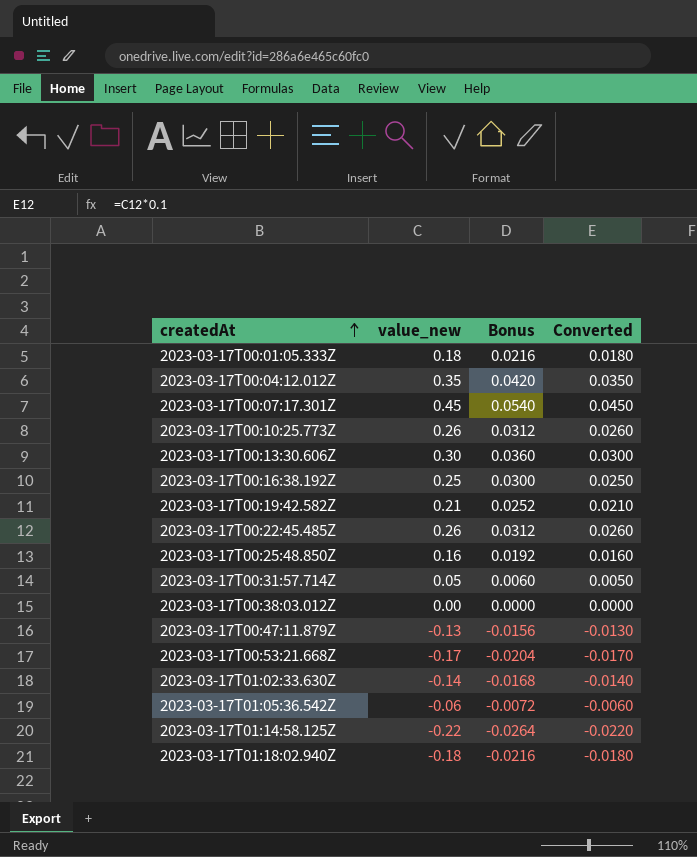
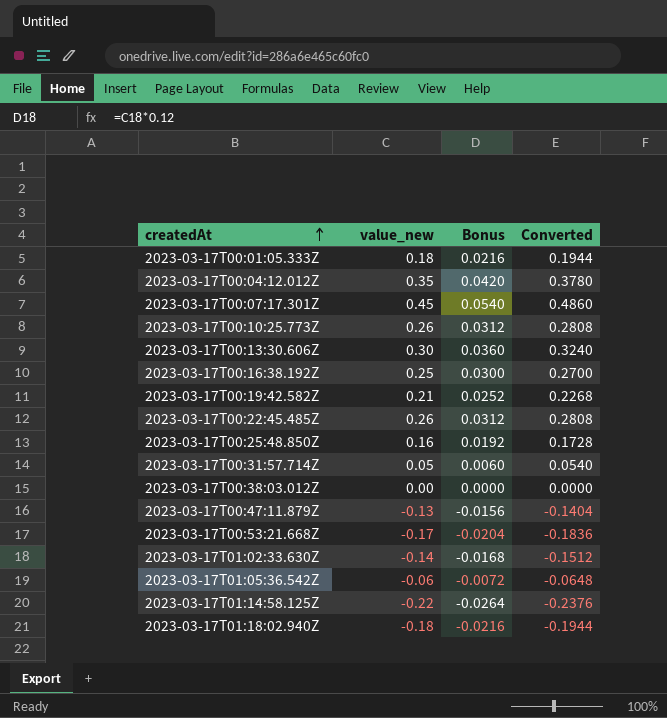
column Converted | formula: [value_new] * 0.1 -> [value_new] * 1.08

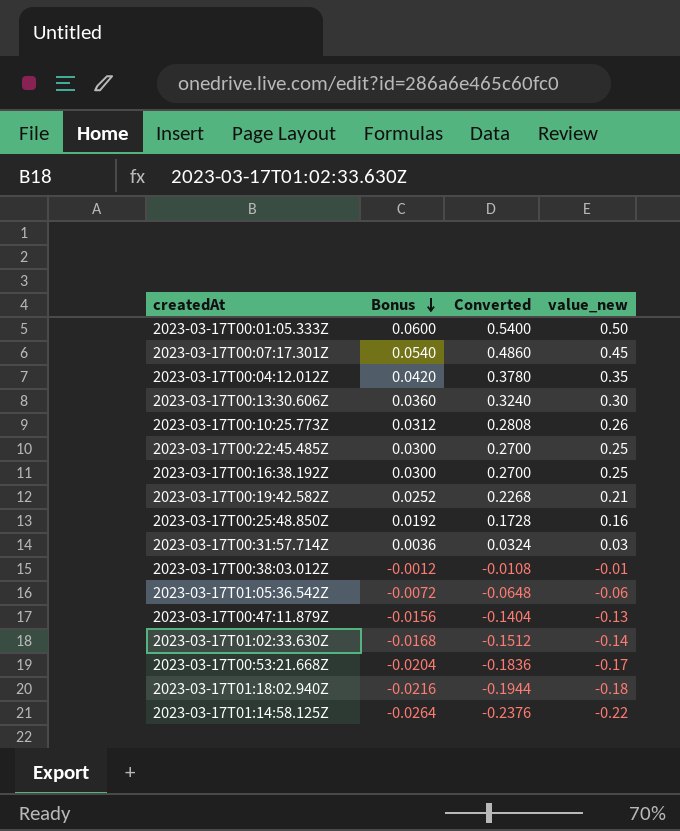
row order: createdAt ascending -> Bonus descending
column value_new | position: 2 -> 4
2023-03-17T00:01:05.333Z | Bonus: 0.0216 -> 0.0600
2023-03-17T00:01:05.333Z | Converted: 0.1944 -> 0.5400
2023-03-17T00:01:05.333Z | value_new: 0.18 -> 0.50
2023-03-17T00:22:45.485Z | Bonus: 0.0312 -> 0.0300
2023-03-17T00:22:45.485Z | Converted: 0.2808 -> 0.2700
2023-03-17T00:22:45.485Z | value_new: 0.26 -> 0.25
2023-03-17T00:31:57.714Z | Bonus: 0.0060 -> 0.0036
2023-03-17T00:31:57.714Z | Converted: 0.0540 -> 0.0324
2023-03-17T00:31:57.714Z | value_new: 0.05 -> 0.03
2023-03-17T00:38:03.012Z | Bonus: 0.0000 -> -0.0012
2023-03-17T00:38:03.012Z | Converted: 0.0000 -> -0.0108
2023-03-17T00:38:03.012Z | value_new: 0.00 -> -0.01

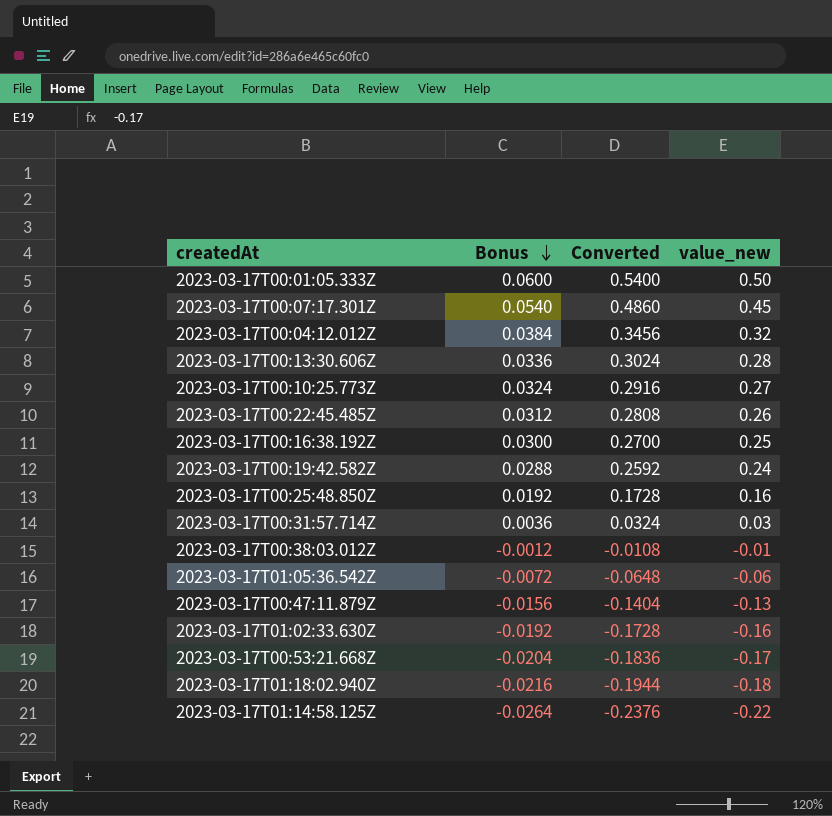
2023-03-17T00:04:12.012Z | Bonus: 0.0420 -> 0.0384
2023-03-17T00:04:12.012Z | Converted: 0.3780 -> 0.3456
2023-03-17T00:04:12.012Z | value_new: 0.35 -> 0.32
2023-03-17T00:13:30.606Z | Bonus: 0.0360 -> 0.0336
2023-03-17T00:13:30.606Z | Converted: 0.3240 -> 0.3024
2023-03-17T00:13:30.606Z | value_new: 0.30 -> 0.28
2023-03-17T00:10:25.773Z | Bonus: 0.0312 -> 0.0324
2023-03-17T00:10:25.773Z | Converted: 0.2808 -> 0.2916
2023-03-17T00:10:25.773Z | value_new: 0.26 -> 0.27
2023-03-17T00:22:45.485Z | Bonus: 0.0300 -> 0.0312
2023-03-17T00:22:45.485Z | Converted: 0.2700 -> 0.2808
2023-03-17T00:22:45.485Z | value_new: 0.25 -> 0.26
2023-03-17T00:19:42.582Z | Bonus: 0.0252 -> 0.0288
2023-03-17T00:19:42.582Z | Converted: 0.2268 -> 0.2592
2023-03-17T00:19:42.582Z | value_new: 0.21 -> 0.24
2023-03-17T01:02:33.630Z | Bonus: -0.0168 -> -0.0192
2023-03-17T01:02:33.630Z | Converted: -0.1512 -> -0.1728
2023-03-17T01:02:33.630Z | value_new: -0.14 -> -0.16

